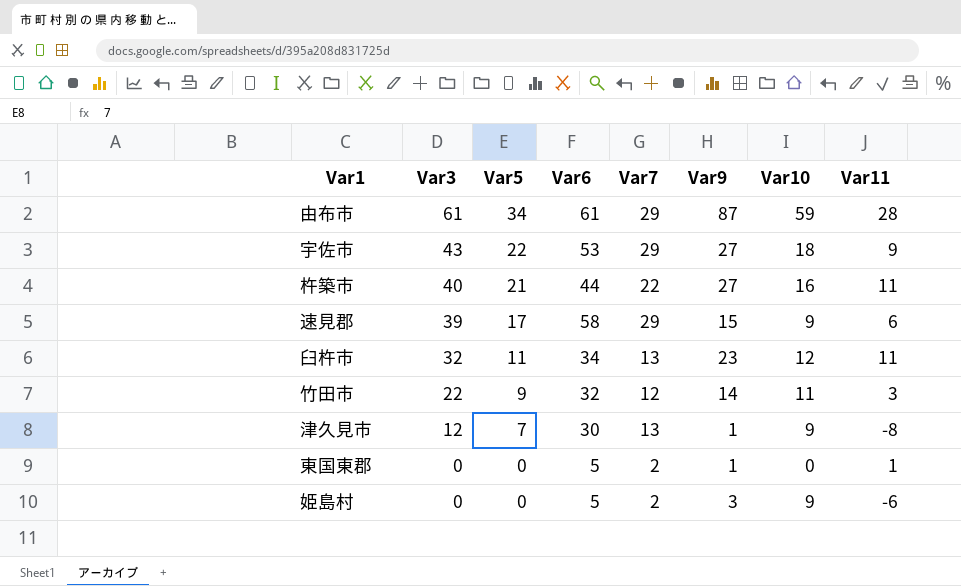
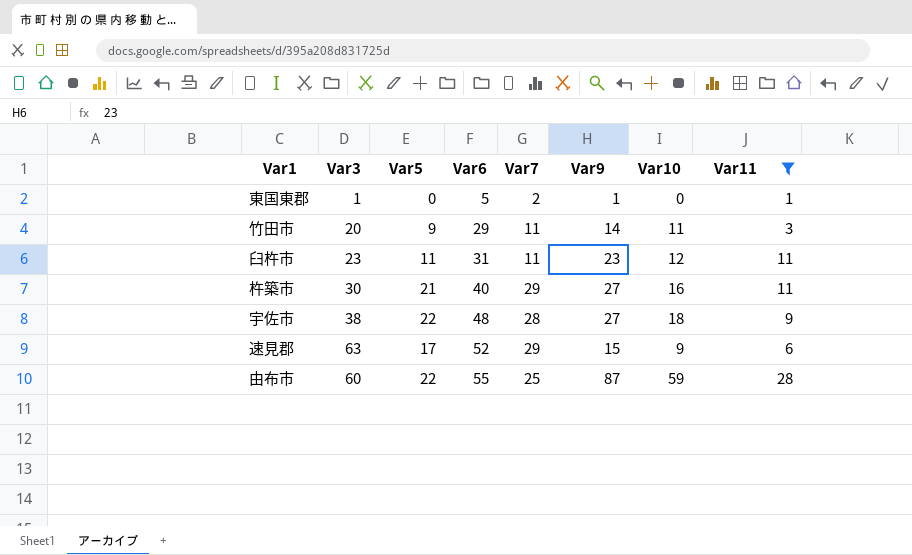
filter: none -> Var11 >= 1
row order: Var3 descending -> Var6 ascending
東国東郡 | Var3: 0 -> 1
竹田市 | Var3: 22 -> 20
竹田市 | Var6: 32 -> 29
竹田市 | Var7: 12 -> 11
臼杵市 | Var3: 32 -> 23
臼杵市 | Var6: 34 -> 31
臼杵市 | Var7: 13 -> 11
杵築市 | Var3: 40 -> 30
杵築市 | Var6: 44 -> 40
杵築市 | Var7: 22 -> 29
宇佐市 | Var3: 43 -> 38
宇佐市 | Var6: 53 -> 48
宇佐市 | Var7: 29 -> 28
速見郡 | Var3: 39 -> 63
速見郡 | Var6: 58 -> 52
由布市 | Var3: 61 -> 60
由布市 | Var5: 34 -> 22
由布市 | Var6: 61 -> 55
由布市 | Var7: 29 -> 25

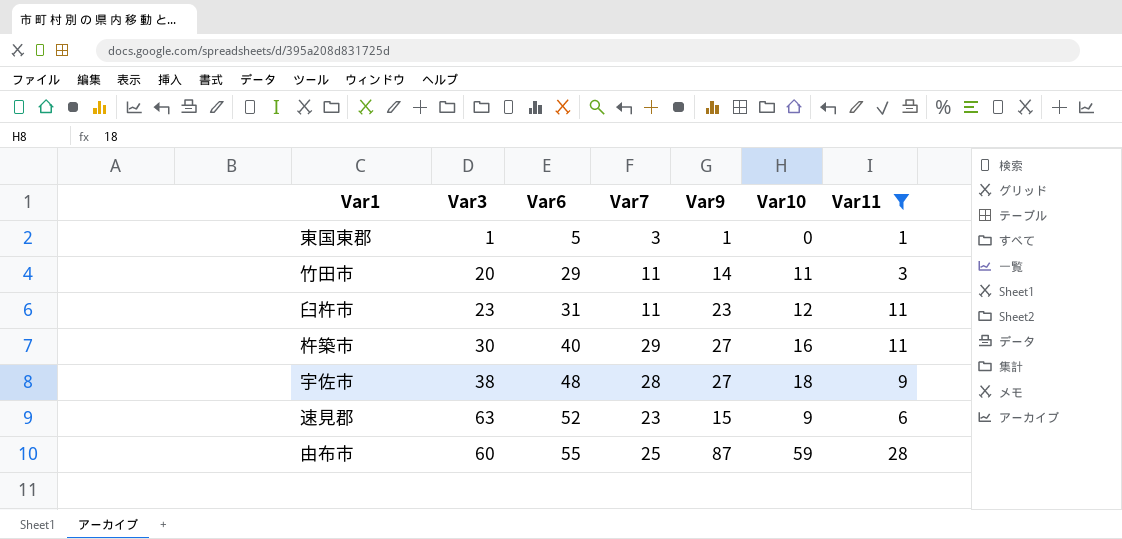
column Var5 | position: 3 -> none
東国東郡 | Var7: 2 -> 3
速見郡 | Var7: 29 -> 23

